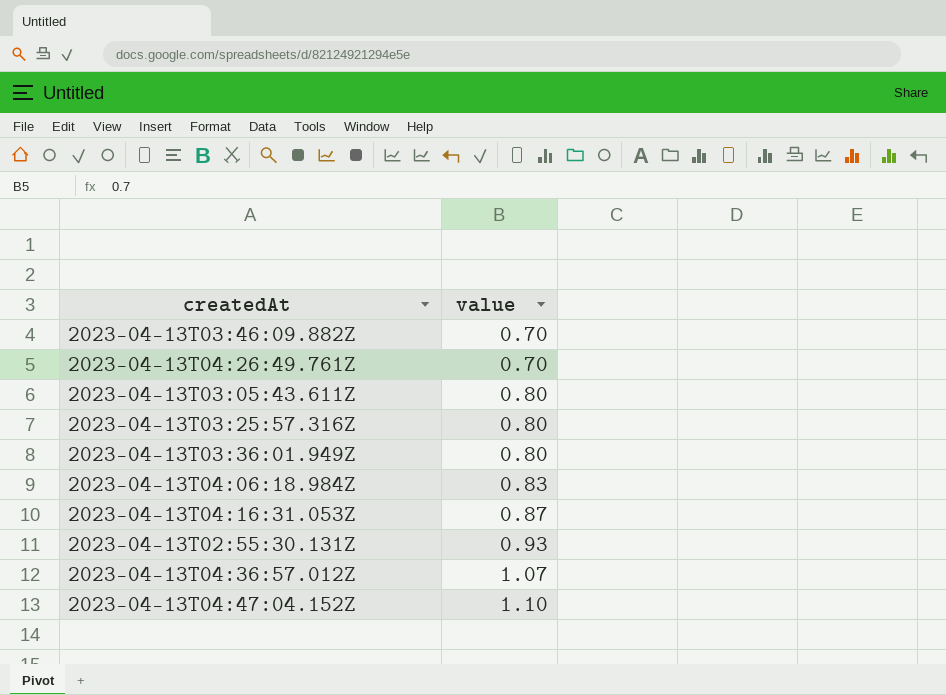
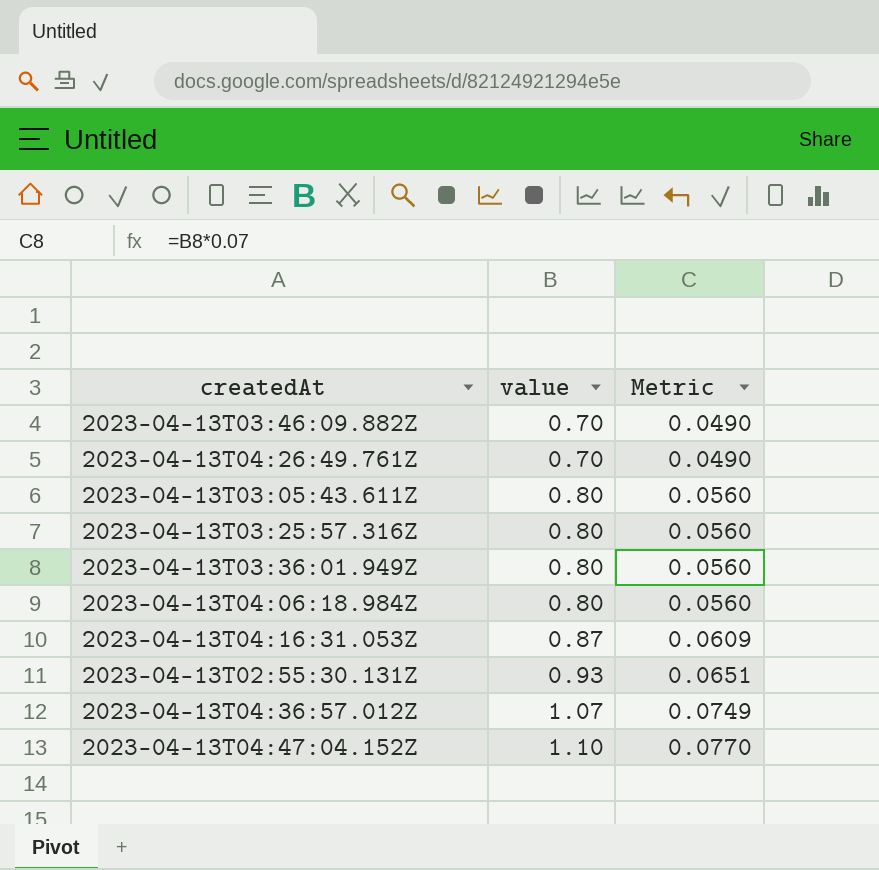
column Metric | formula: none -> [value] * 0.07
2023-04-13T04:06:18.984Z | value: 0.83 -> 0.80

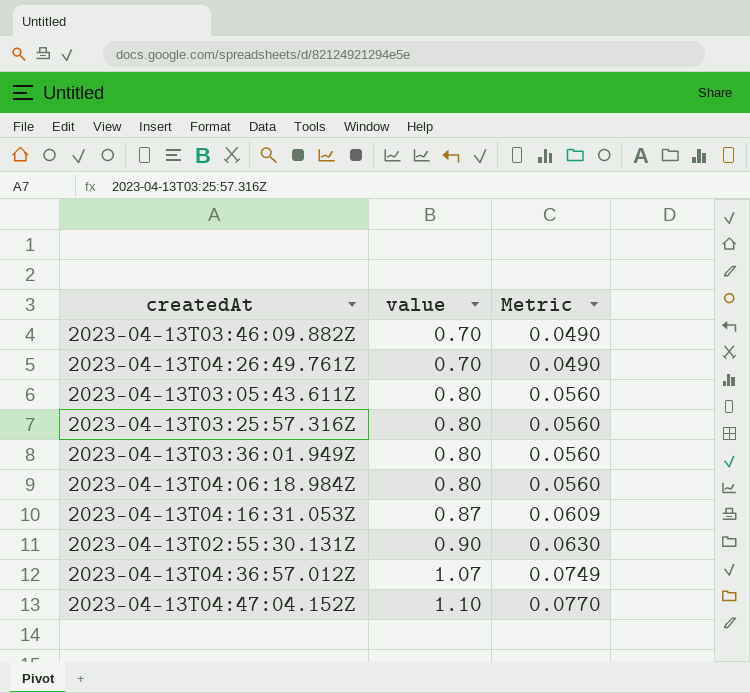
2023-04-13T02:55:30.131Z | value: 0.93 -> 0.90
2023-04-13T02:55:30.131Z | Metric: 0.0651 -> 0.0630

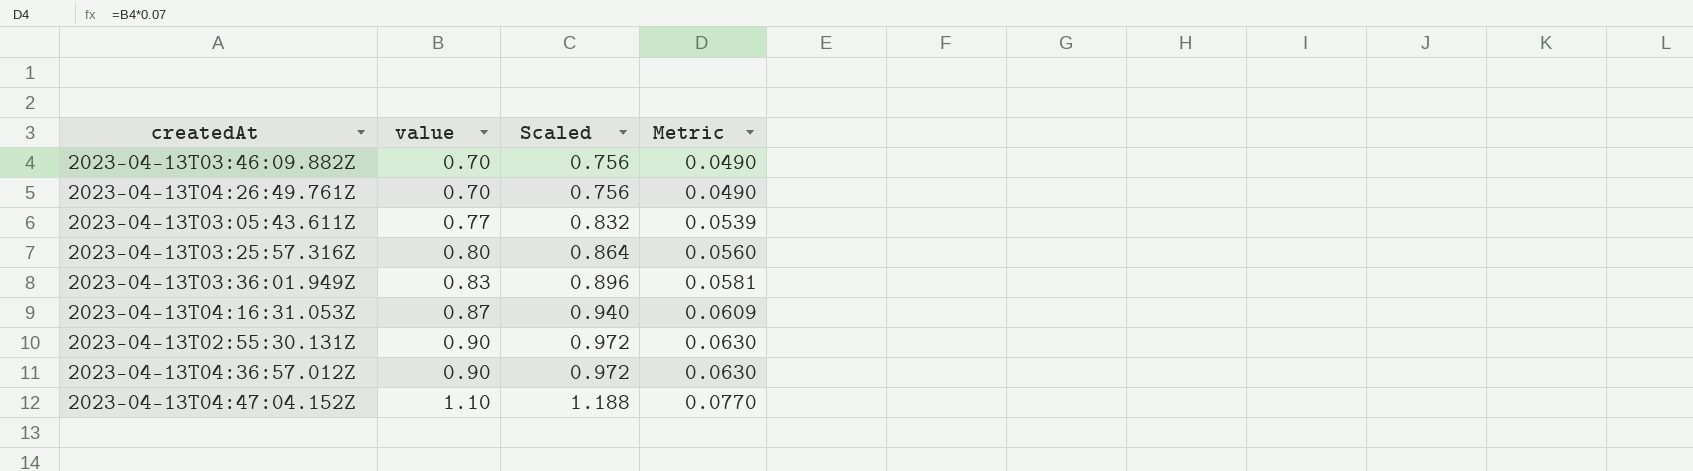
column Scaled | formula: none -> [value] * 1.08
row 2023-04-13T04:06:18.984Z: 0.80 | 0.0560 -> none
2023-04-13T03:05:43.611Z | value: 0.80 -> 0.77
2023-04-13T03:05:43.611Z | Metric: 0.0560 -> 0.0539
2023-04-13T03:36:01.949Z | value: 0.80 -> 0.83
2023-04-13T03:36:01.949Z | Metric: 0.0560 -> 0.0581
2023-04-13T04:36:57.012Z | value: 1.07 -> 0.90
2023-04-13T04:36:57.012Z | Metric: 0.0749 -> 0.0630

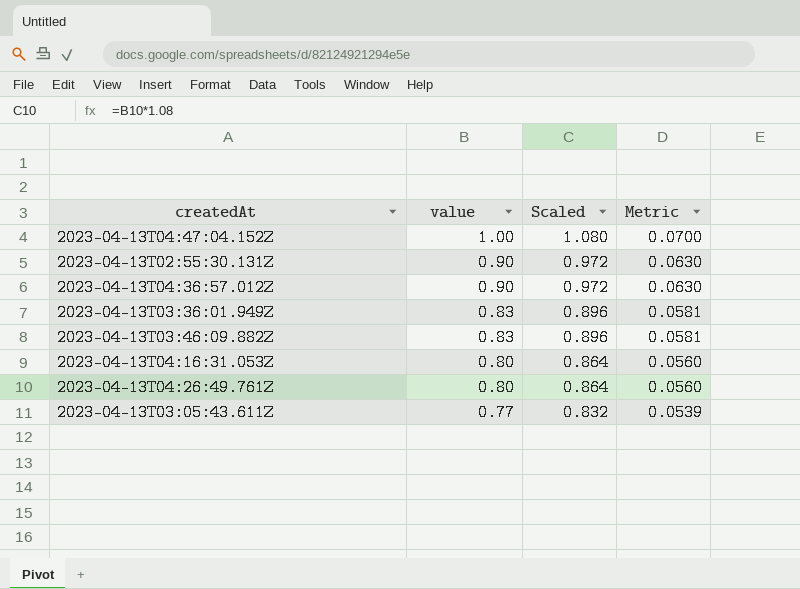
row order: value ascending -> value descending
row 2023-04-13T03:25:57.316Z: 0.80 | 0.864 | 0.0560 -> none
2023-04-13T04:47:04.152Z | value: 1.10 -> 1.00
2023-04-13T04:47:04.152Z | Scaled: 1.188 -> 1.080
2023-04-13T04:47:04.152Z | Metric: 0.0770 -> 0.0700
2023-04-13T03:46:09.882Z | value: 0.70 -> 0.83
2023-04-13T03:46:09.882Z | Scaled: 0.756 -> 0.896
2023-04-13T03:46:09.882Z | Metric: 0.0490 -> 0.0581
2023-04-13T04:16:31.053Z | value: 0.87 -> 0.80
2023-04-13T04:16:31.053Z | Scaled: 0.940 -> 0.864
2023-04-13T04:16:31.053Z | Metric: 0.0609 -> 0.0560
2023-04-13T04:26:49.761Z | value: 0.70 -> 0.80
2023-04-13T04:26:49.761Z | Scaled: 0.756 -> 0.864
2023-04-13T04:26:49.761Z | Metric: 0.0490 -> 0.0560

